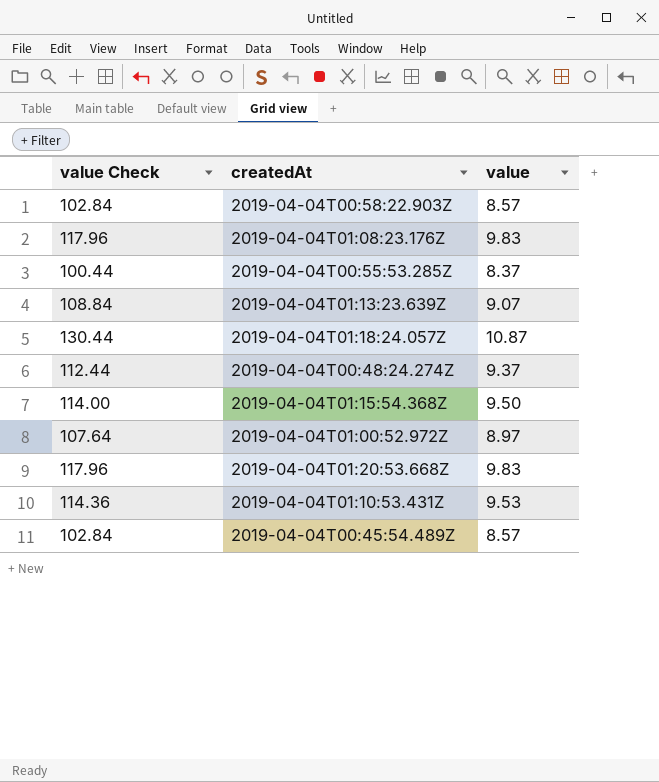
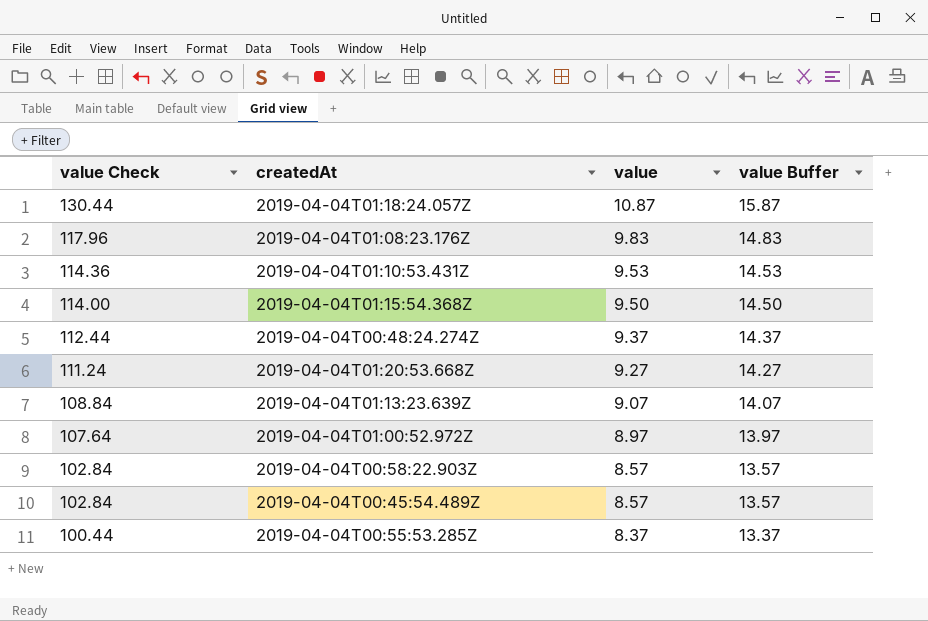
row order: none -> value Check descending
column value Buffer | formula: none -> [value] + 5
2019-04-04T01:20:53.668Z | value Check: 117.96 -> 111.24
2019-04-04T01:20:53.668Z | value: 9.83 -> 9.27

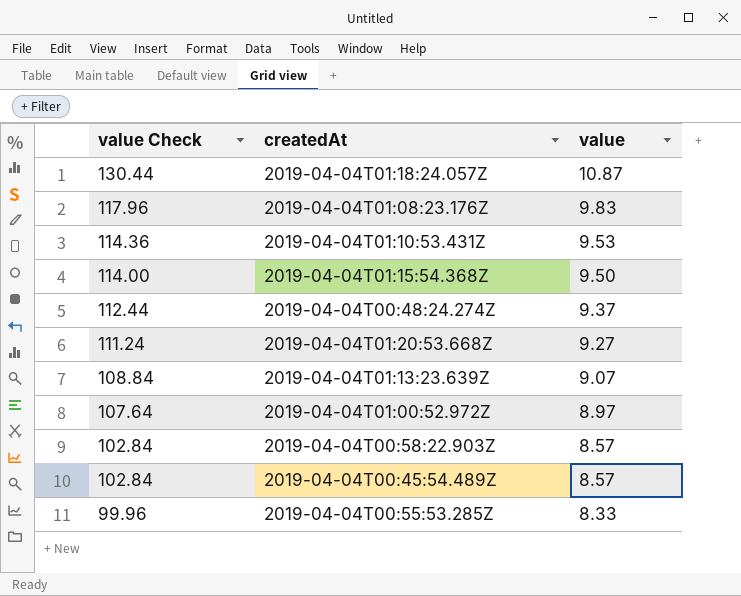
column value Buffer | formula: [value] + 5 -> none
2019-04-04T00:55:53.285Z | value Check: 100.44 -> 99.96
2019-04-04T00:55:53.285Z | value: 8.37 -> 8.33

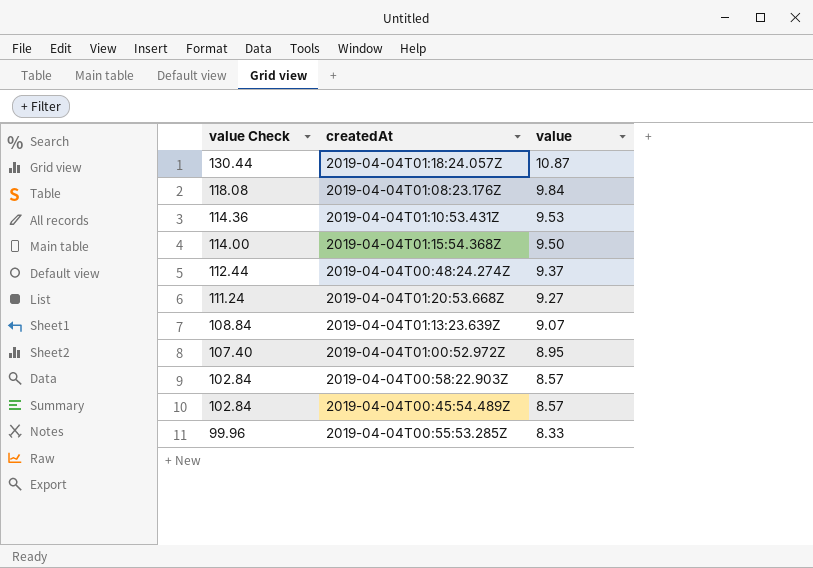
2019-04-04T01:08:23.176Z | value Check: 117.96 -> 118.08
2019-04-04T01:08:23.176Z | value: 9.83 -> 9.84
2019-04-04T01:00:52.972Z | value Check: 107.64 -> 107.40
2019-04-04T01:00:52.972Z | value: 8.97 -> 8.95

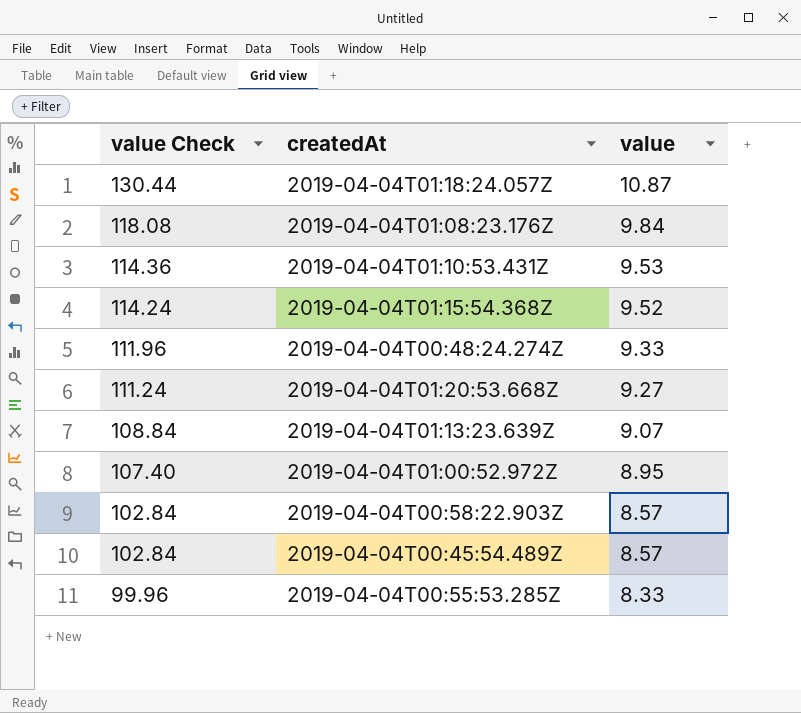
2019-04-04T01:15:54.368Z | value Check: 114.00 -> 114.24
2019-04-04T01:15:54.368Z | value: 9.50 -> 9.52
2019-04-04T00:48:24.274Z | value Check: 112.44 -> 111.96
2019-04-04T00:48:24.274Z | value: 9.37 -> 9.33

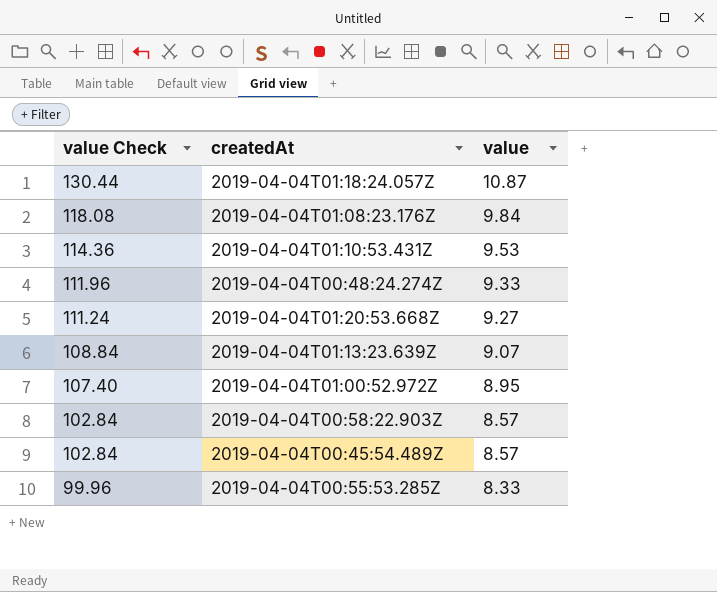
row 2019-04-04T01:15:54.368Z: 114.24 | 9.52 -> none

